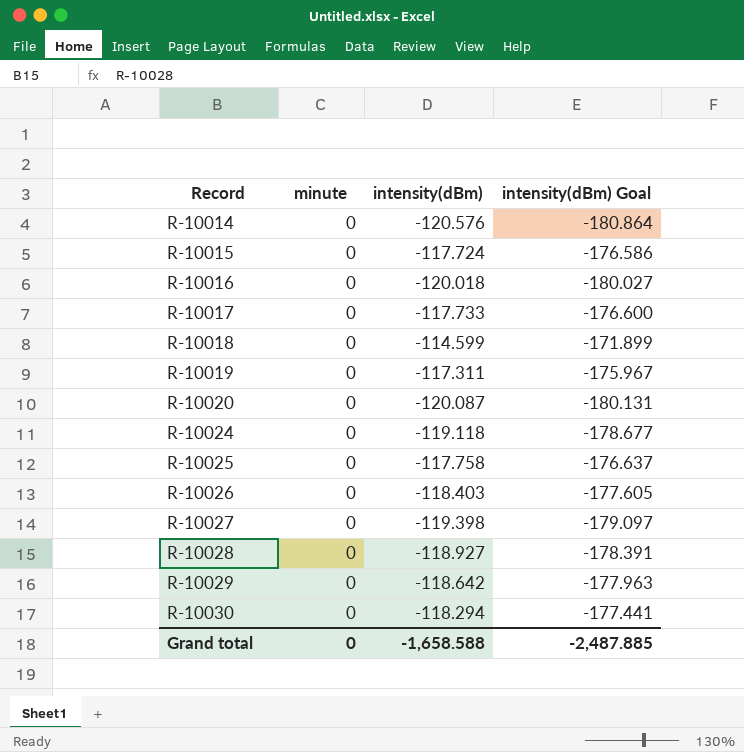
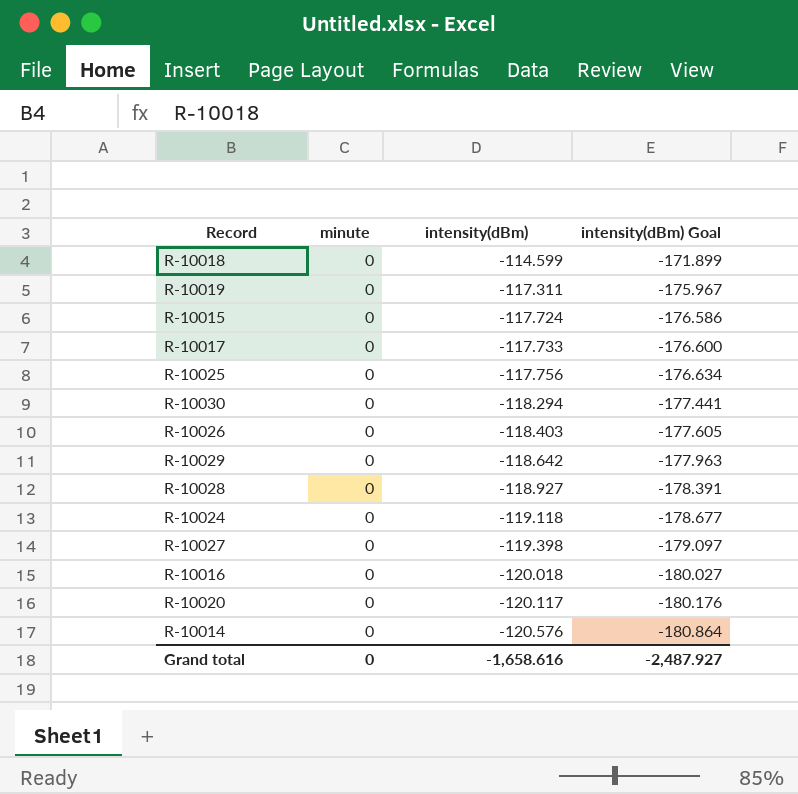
row order: Record ascending -> intensity(dBm) descending
R-10025 | intensity(dBm): -117.758 -> -117.756
R-10025 | intensity(dBm) Goal: -176.637 -> -176.634
R-10020 | intensity(dBm): -120.087 -> -120.117
R-10020 | intensity(dBm) Goal: -180.131 -> -180.176
Grand total | intensity(dBm): -1,658.588 -> -1,658.616
Grand total | intensity(dBm) Goal: -2,487.885 -> -2,487.927

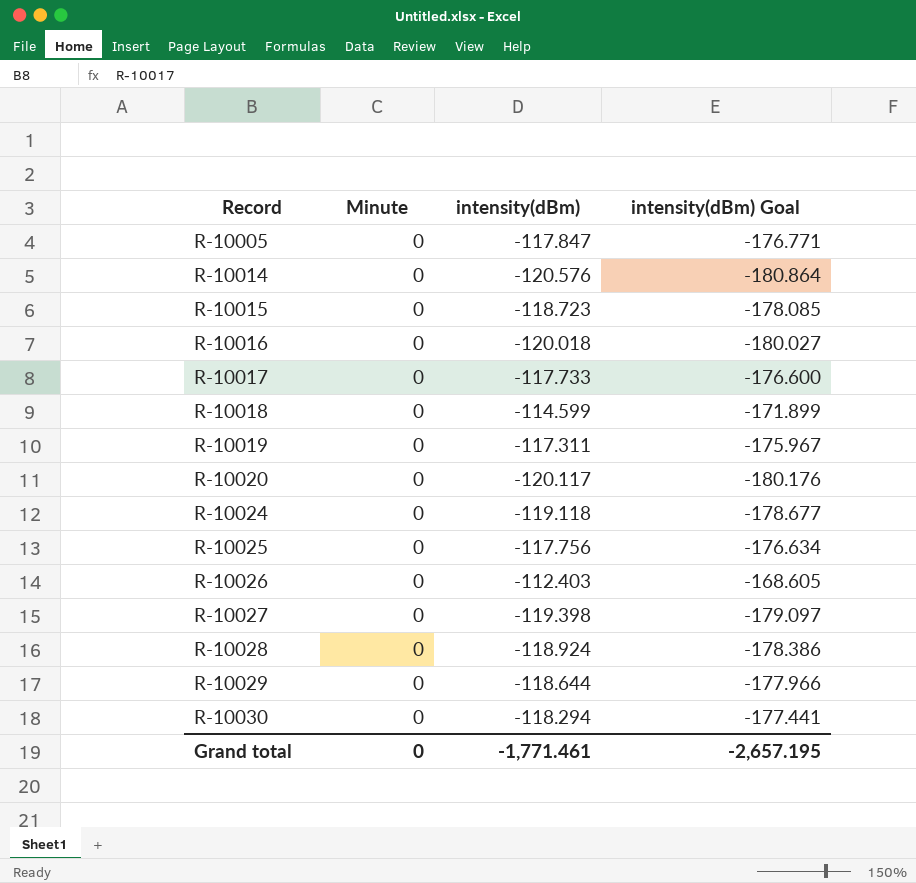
row order: intensity(dBm) descending -> Record ascending
column name: minute -> Minute
row R-10005: none -> 0 | -117.847 | -176.771
R-10015 | intensity(dBm): -117.724 -> -118.723
R-10015 | intensity(dBm) Goal: -176.586 -> -178.085
R-10026 | intensity(dBm): -118.403 -> -112.403
R-10026 | intensity(dBm) Goal: -177.605 -> -168.605
R-10028 | intensity(dBm): -118.927 -> -118.924
R-10028 | intensity(dBm) Goal: -178.391 -> -178.386
R-10029 | intensity(dBm): -118.642 -> -118.644
R-10029 | intensity(dBm) Goal: -177.963 -> -177.966
Grand total | intensity(dBm): -1,658.616 -> -1,771.461
Grand total | intensity(dBm) Goal: -2,487.927 -> -2,657.195

